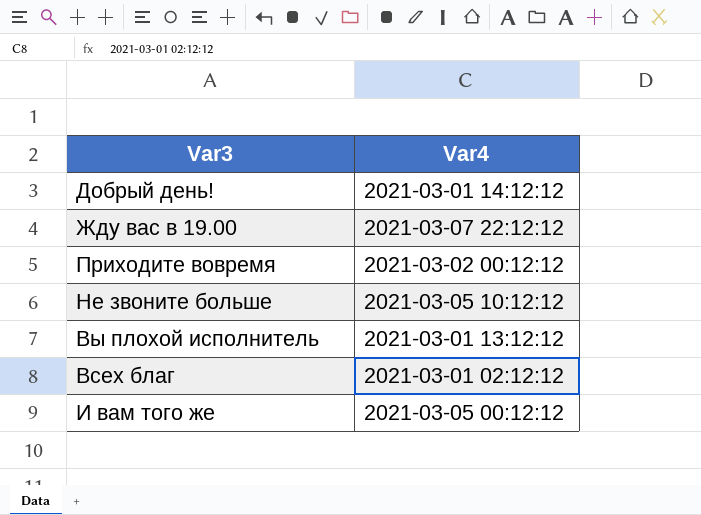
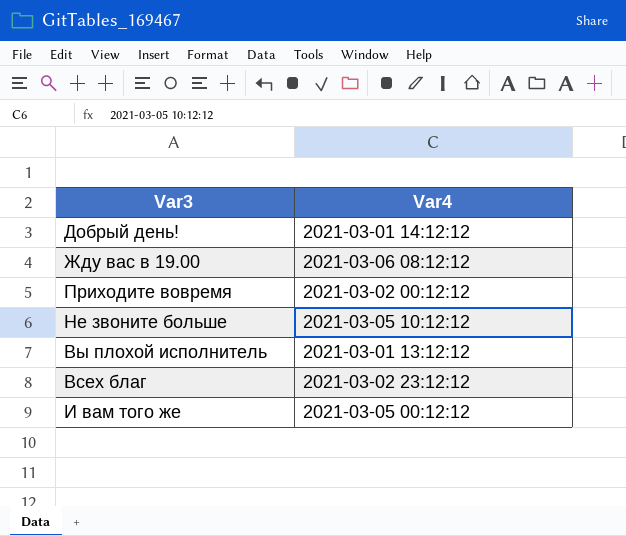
Жду вас в 19.00 | Var4: 2021-03-07 22:12:12 -> 2021-03-06 08:12:12
Всех благ | Var4: 2021-03-01 02:12:12 -> 2021-03-02 23:12:12

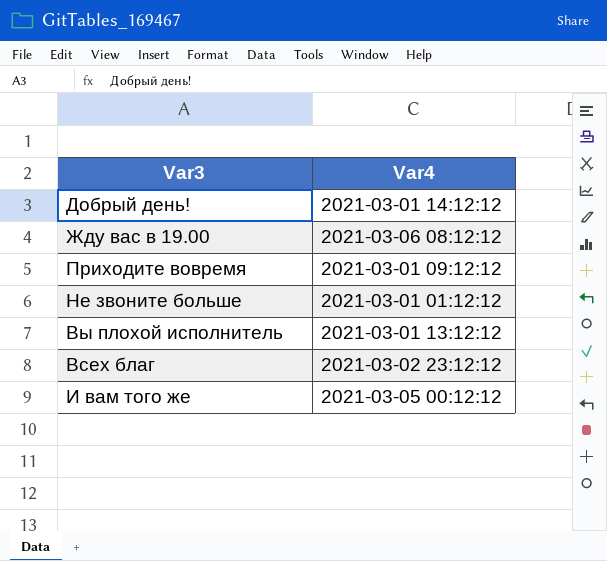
Приходите вовремя | Var4: 2021-03-02 00:12:12 -> 2021-03-01 09:12:12
Не звоните больше | Var4: 2021-03-05 10:12:12 -> 2021-03-01 01:12:12

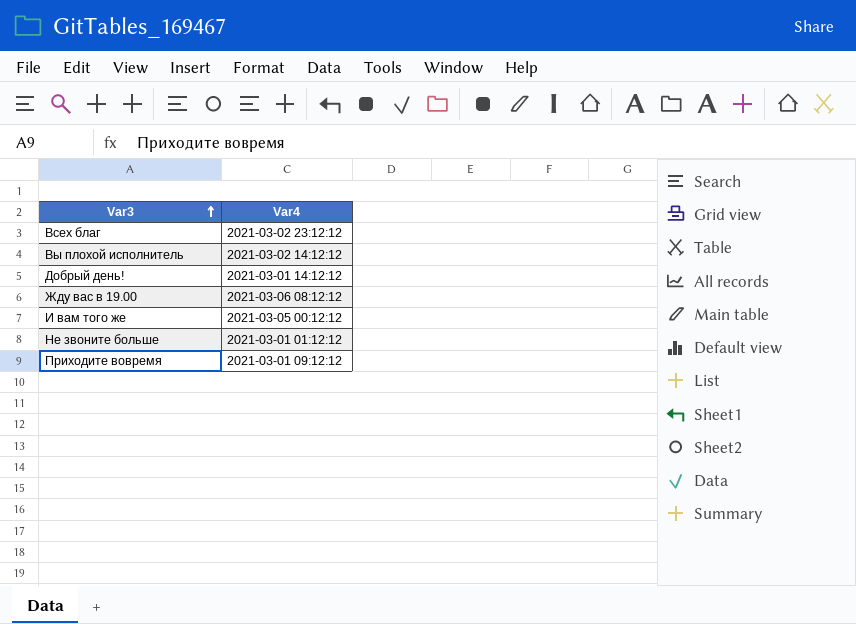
row order: none -> Var3 ascending
Вы плохой исполнитель | Var4: 2021-03-01 13:12:12 -> 2021-03-02 14:12:12

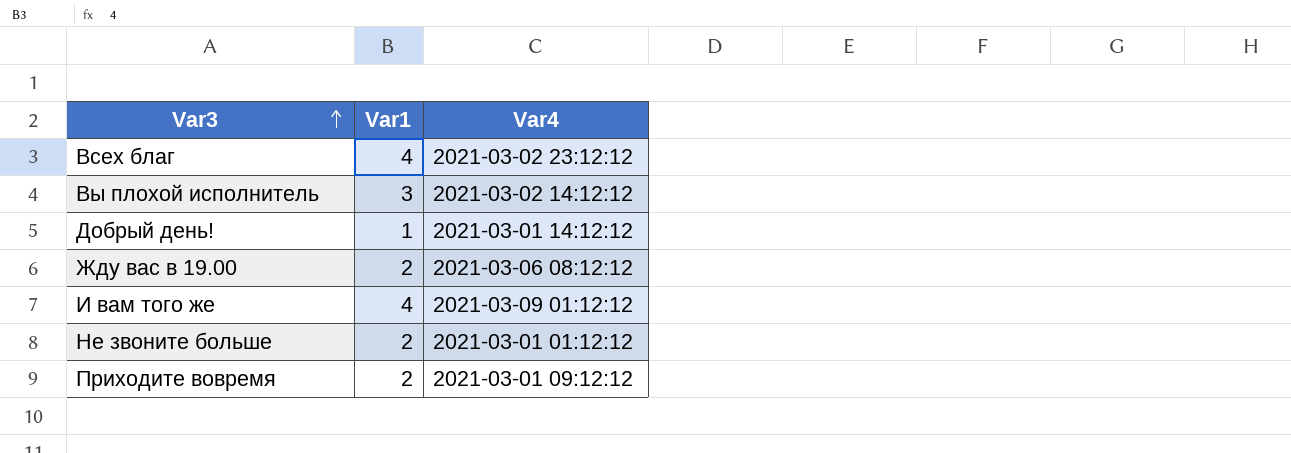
column Var1 | position: none -> 2
И вам того же | Var4: 2021-03-05 00:12:12 -> 2021-03-09 01:12:12

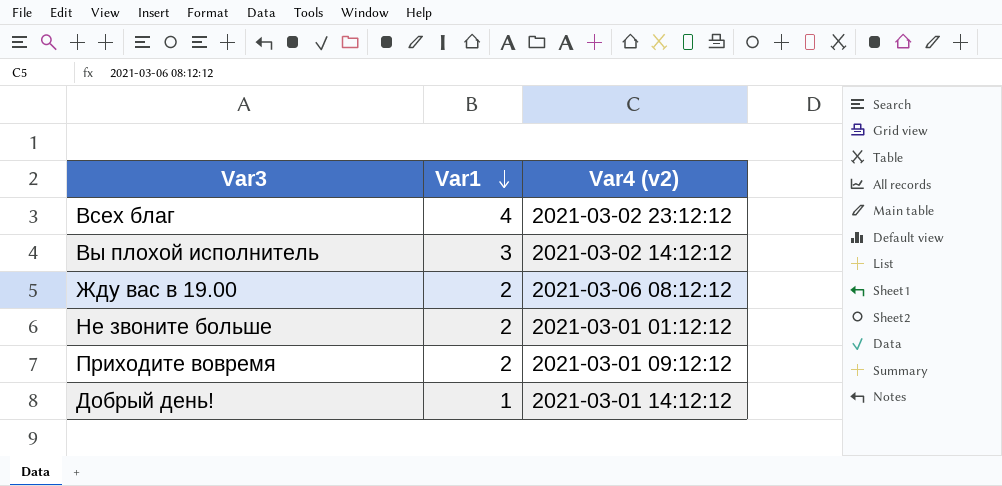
row order: Var3 ascending -> Var1 descending
column name: Var4 -> Var4 (v2)
row И вам того же: 4 | 2021-03-09 01:12:12 -> none

